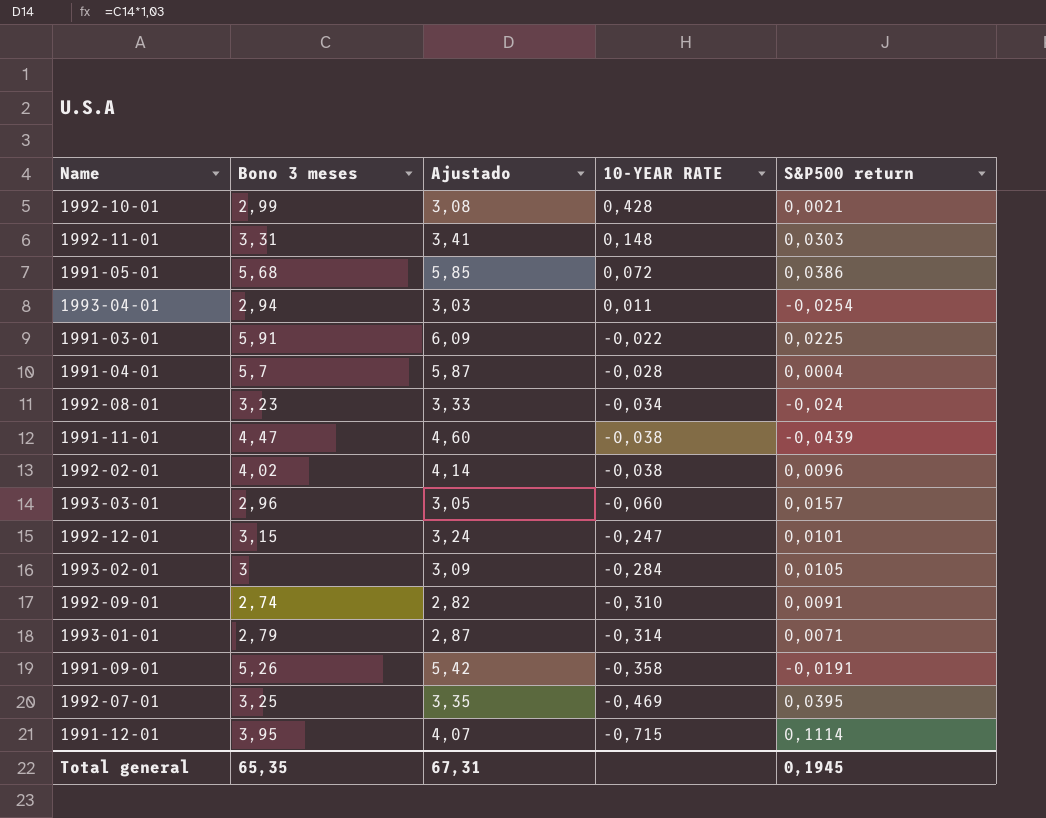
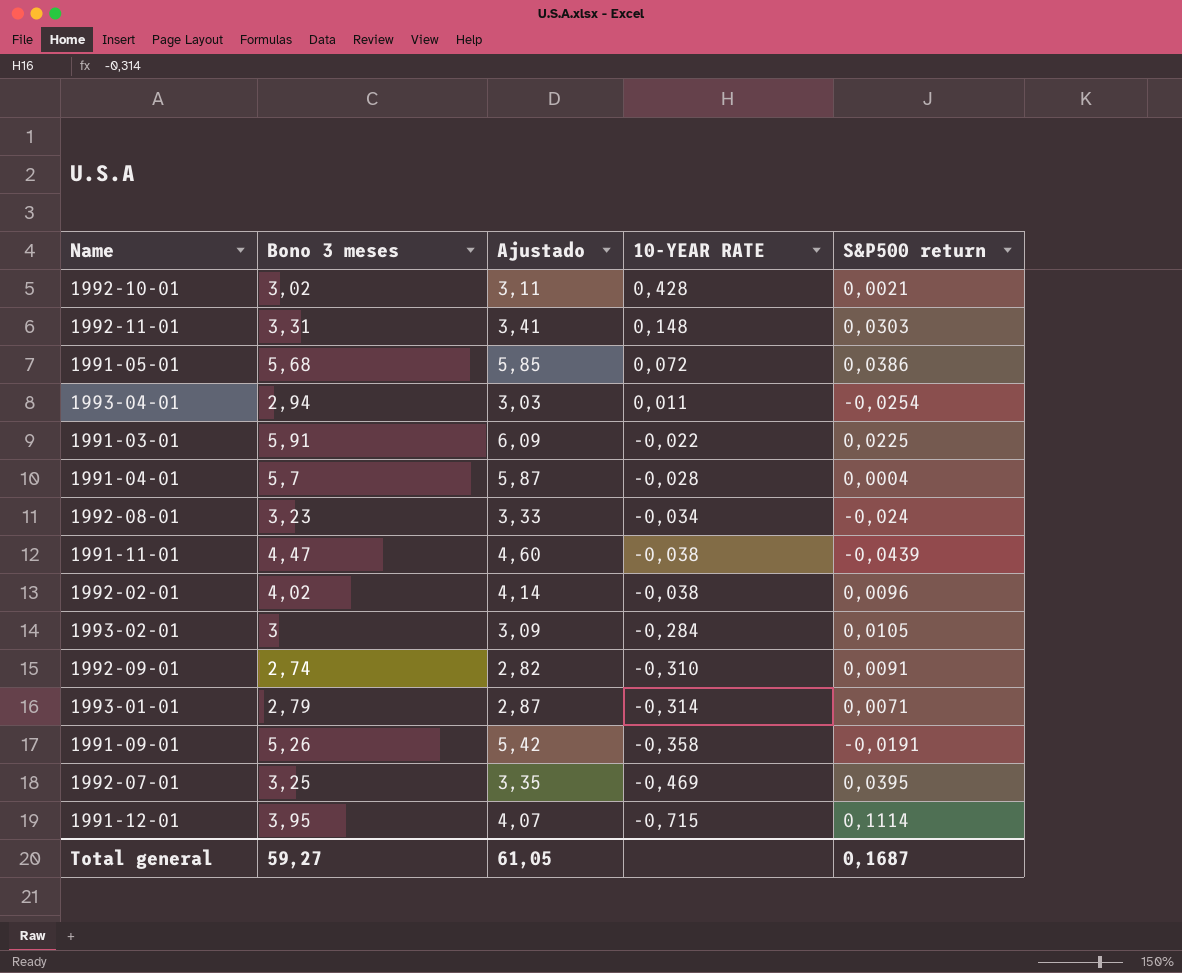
row 1993-03-01: 2,96 | 3,05 | -0,060 | 0,0157 -> none
row 1992-12-01: 3,15 | 3,24 | -0,247 | 0,0101 -> none
1992-10-01 | Bono 3 meses: 2,99 -> 3,02
1992-10-01 | Ajustado: 3,08 -> 3,11
Total general | Bono 3 meses: 65,35 -> 59,27
Total general | Ajustado: 67,31 -> 61,05
Total general | S&P500 return: 0,1945 -> 0,1687

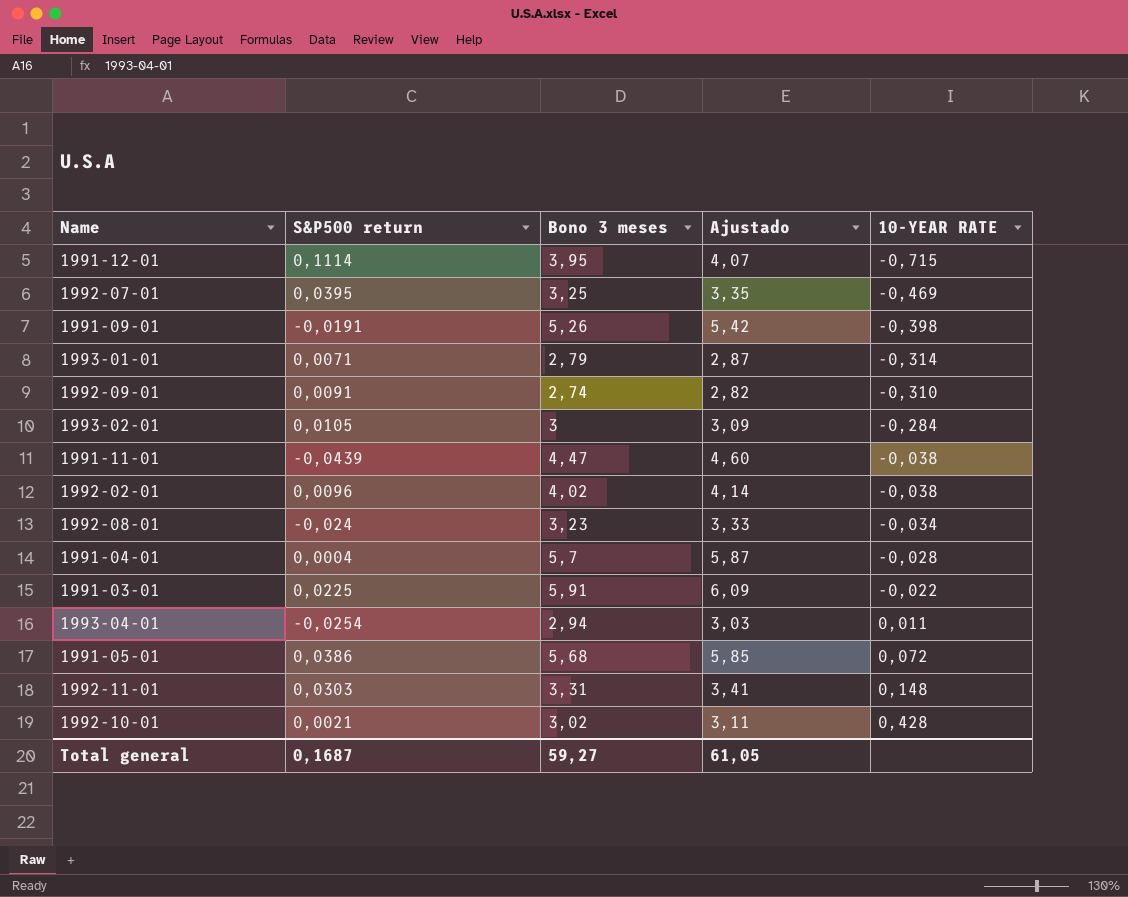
row order: 10-YEAR RATE descending -> 10-YEAR RATE ascending
column S&P500 return | position: 5 -> 2
1991-09-01 | 10-YEAR RATE: -0,358 -> -0,398

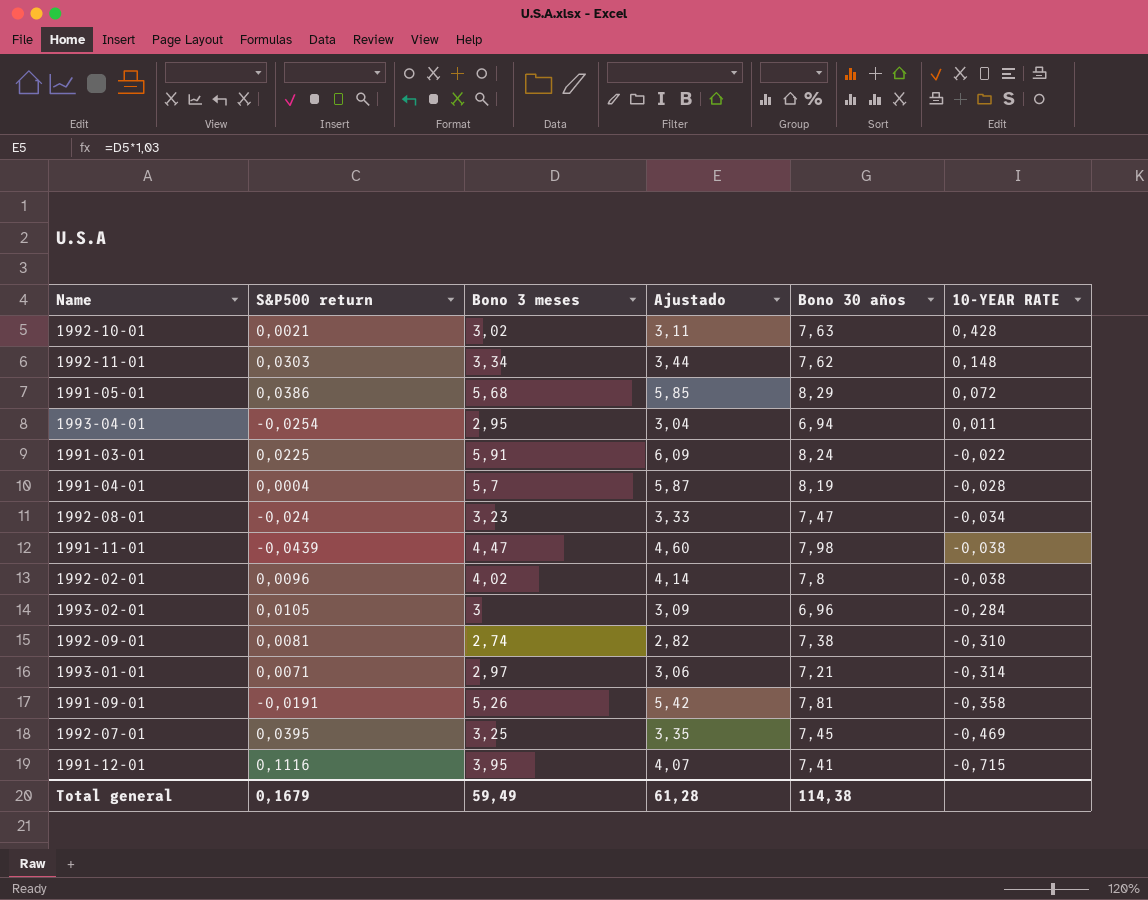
row order: 10-YEAR RATE ascending -> 10-YEAR RATE descending
column Bono 30 años | position: none -> 5
1992-11-01 | Bono 3 meses: 3,31 -> 3,34
1992-11-01 | Ajustado: 3,41 -> 3,44
1993-04-01 | Bono 3 meses: 2,94 -> 2,95
1993-04-01 | Ajustado: 3,03 -> 3,04
1992-09-01 | S&P500 return: 0,0091 -> 0,0081
1993-01-01 | Bono 3 meses: 2,79 -> 2,97
1993-01-01 | Ajustado: 2,87 -> 3,06
1991-09-01 | 10-YEAR RATE: -0,398 -> -0,358
1991-12-01 | S&P500 return: 0,1114 -> 0,1116
Total general | S&P500 return: 0,1687 -> 0,1679
Total general | Bono 3 meses: 59,27 -> 59,49
Total general | Ajustado: 61,05 -> 61,28

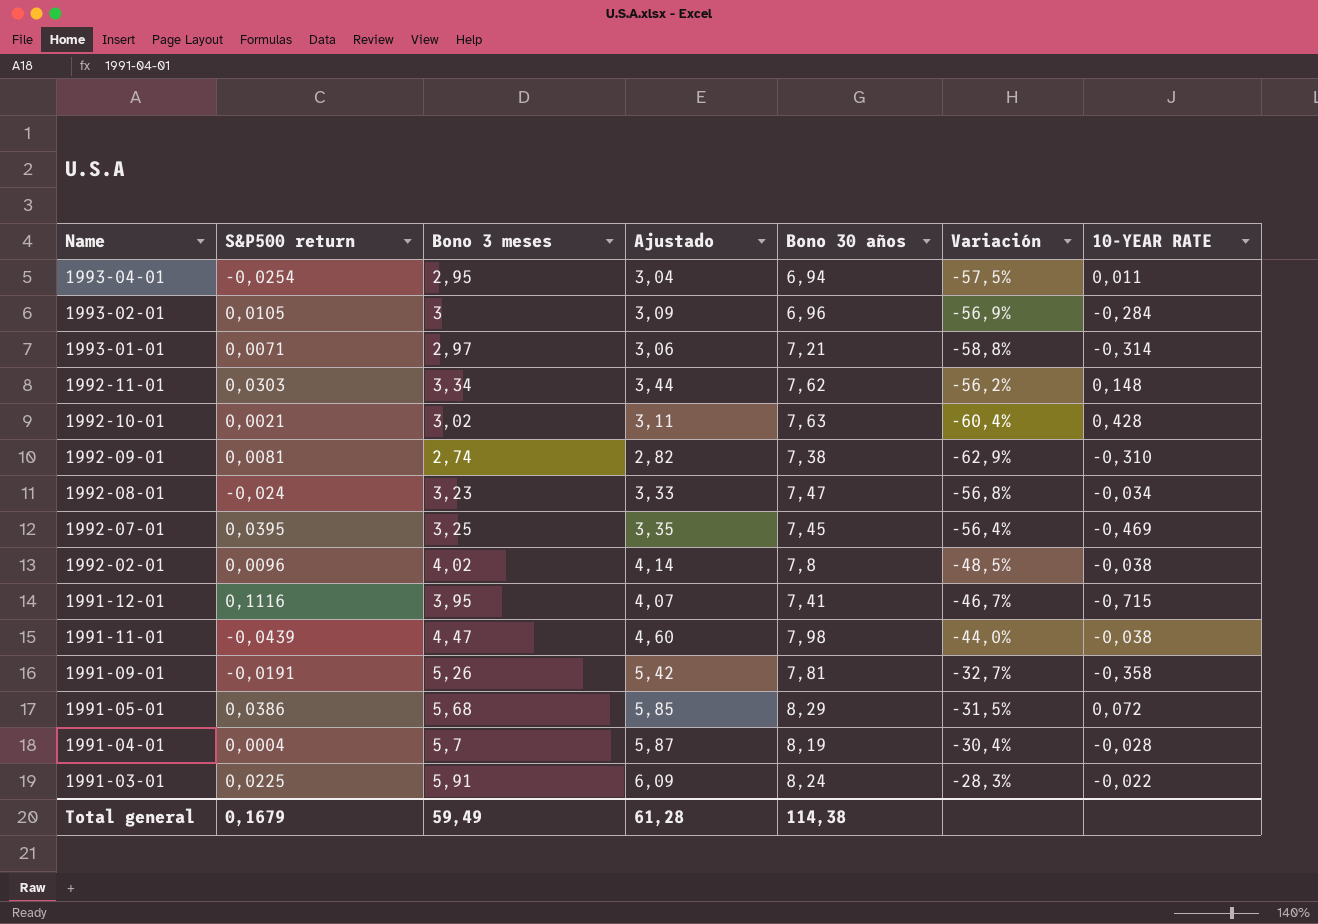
row order: 10-YEAR RATE descending -> Name descending
column Variación | formula: none -> ([Bono 3 meses] - [Bono 30 años]) / [Bono 30 años]

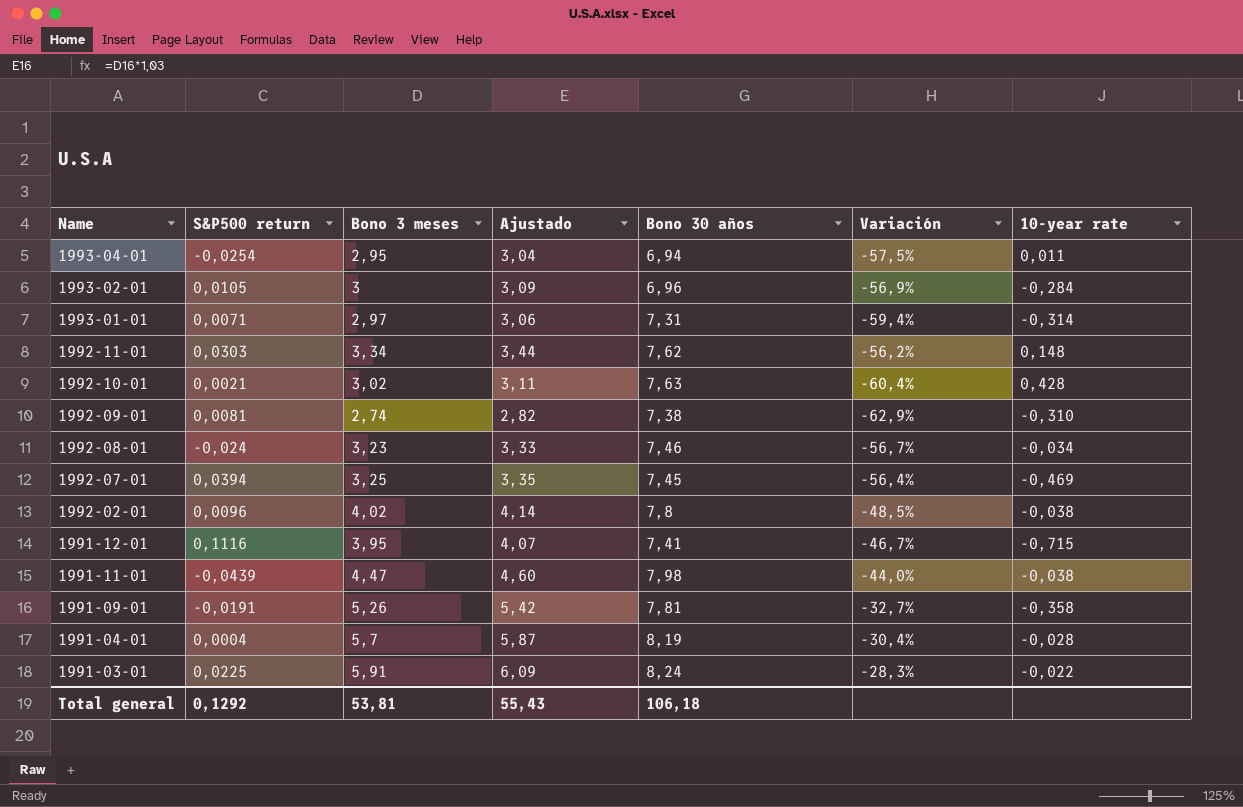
column name: 10-YEAR RATE -> 10-year rate
row 1991-05-01: 0,0386 | 5,68 | 5,85 | 8,29 | -31,5% | 0,072 -> none
1993-01-01 | Bono 30 años: 7,21 -> 7,31
1993-01-01 | Variación: -58,8% -> -59,4%
1992-08-01 | Bono 30 años: 7,47 -> 7,46
1992-08-01 | Variación: -56,8% -> -56,7%
1992-07-01 | S&P500 return: 0,0395 -> 0,0394
Total general | S&P500 return: 0,1679 -> 0,1292
Total general | Bono 3 meses: 59,49 -> 53,81
Total general | Ajustado: 61,28 -> 55,43
Total general | Bono 30 años: 114,38 -> 106,18

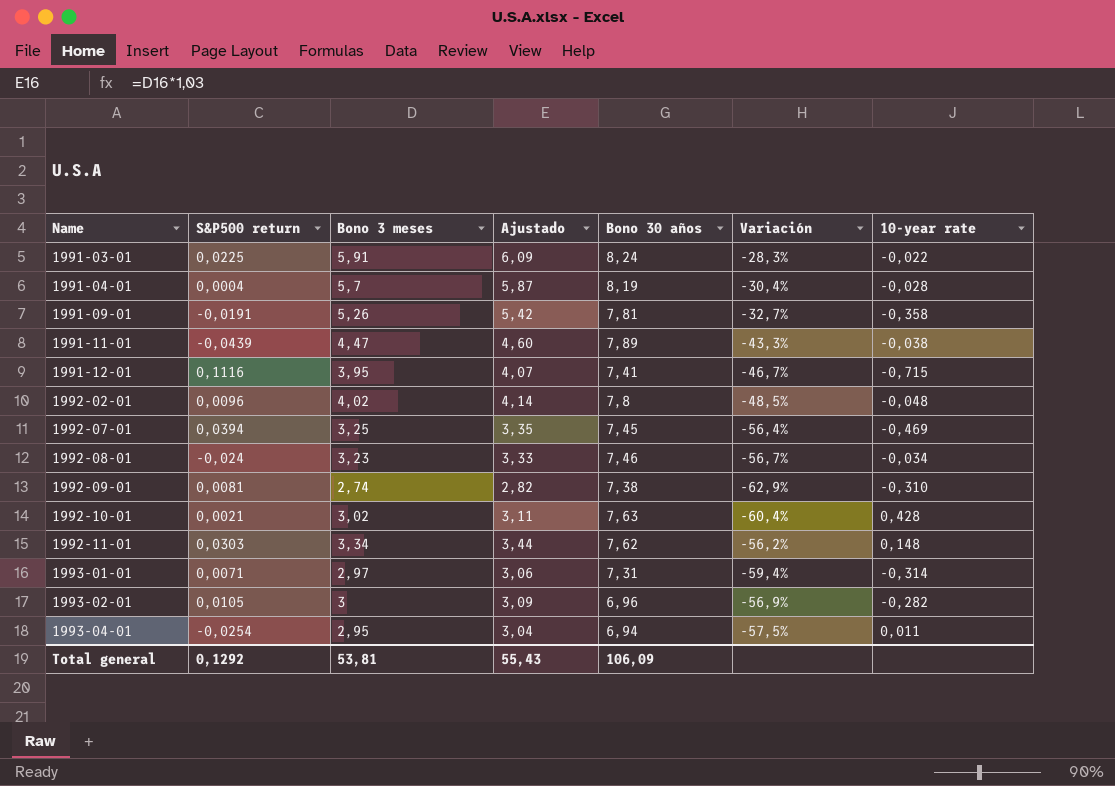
row order: Name descending -> Name ascending
1991-11-01 | Bono 30 años: 7,98 -> 7,89
1991-11-01 | Variación: -44,0% -> -43,3%
1992-02-01 | 10-year rate: -0,038 -> -0,048
1993-02-01 | 10-year rate: -0,284 -> -0,282
Total general | Bono 30 años: 106,18 -> 106,09

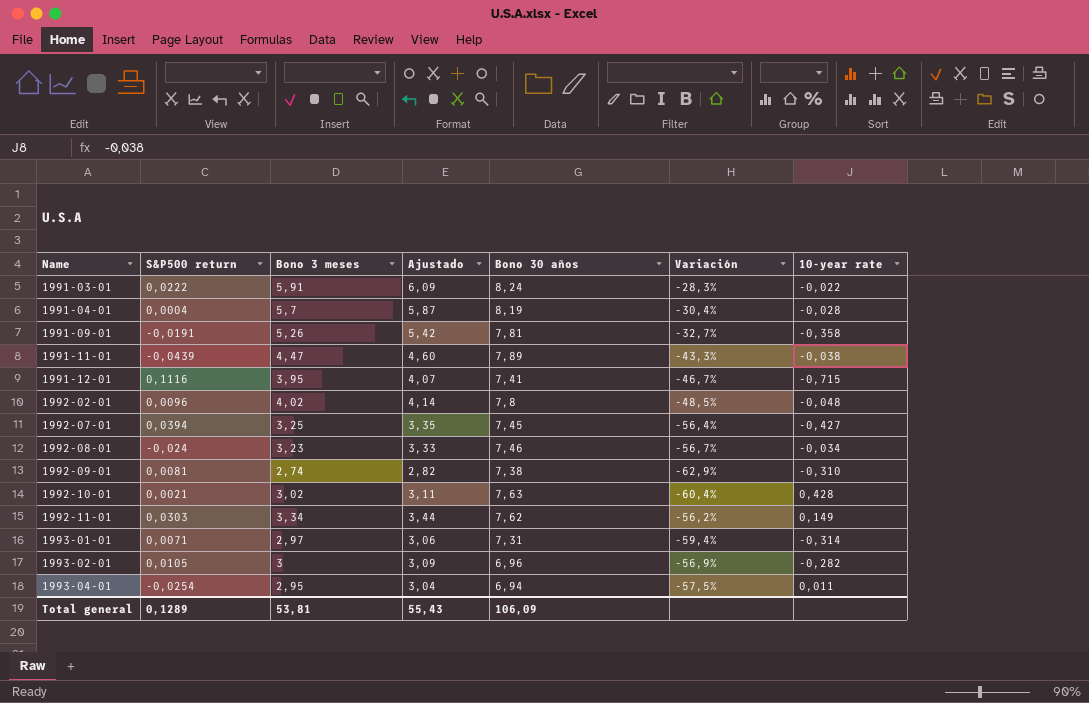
1991-03-01 | S&P500 return: 0,0225 -> 0,0222
1992-07-01 | 10-year rate: -0,469 -> -0,427
1992-11-01 | 10-year rate: 0,148 -> 0,149
Total general | S&P500 return: 0,1292 -> 0,1289

